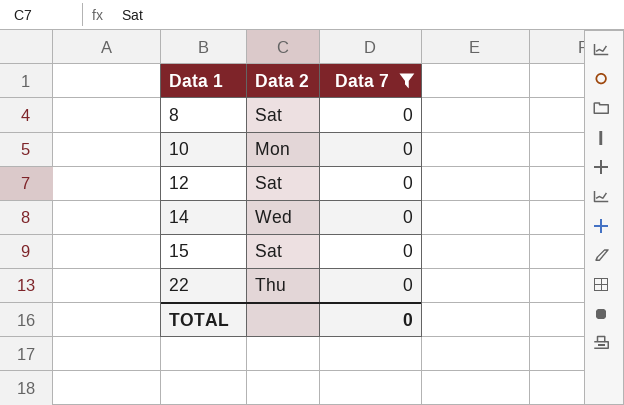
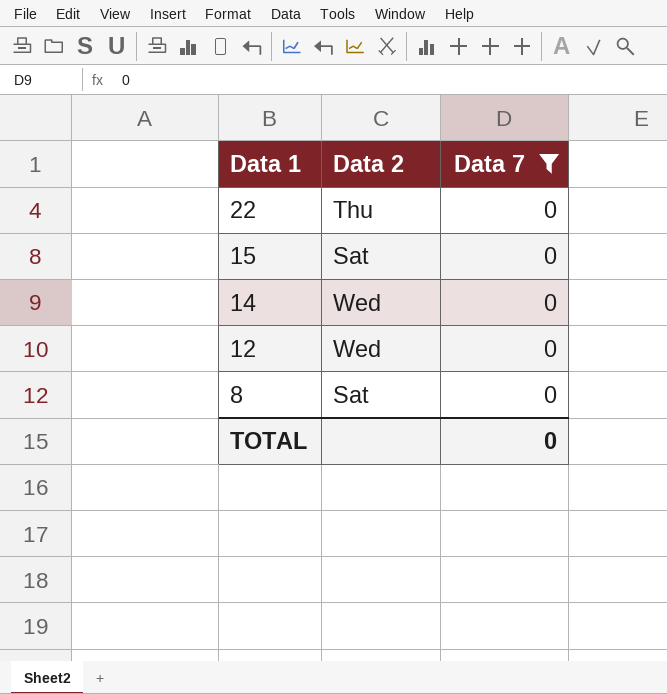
row order: Data 1 ascending -> Data 1 descending
row 10: Mon | 0 -> none
12 | Data 2: Sat -> Wed

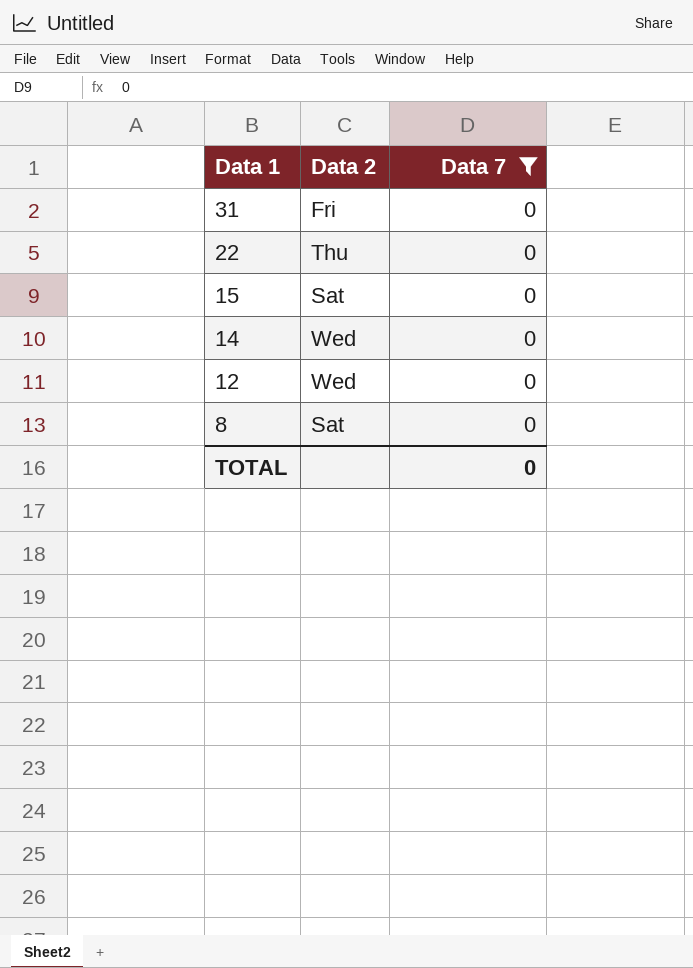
row 31: none -> Fri | 0

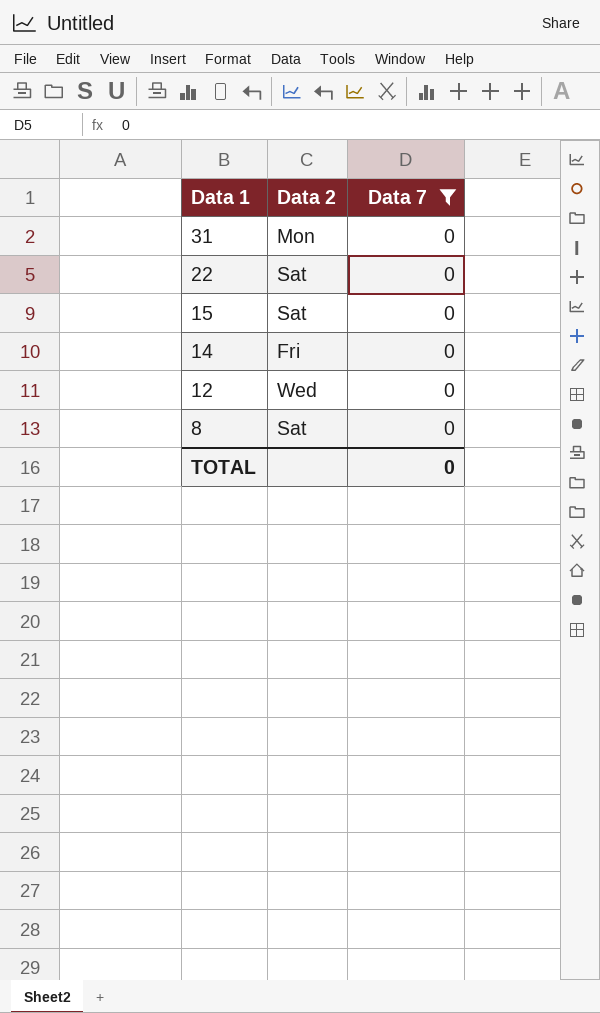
31 | Data 2: Fri -> Mon
22 | Data 2: Thu -> Sat
14 | Data 2: Wed -> Fri

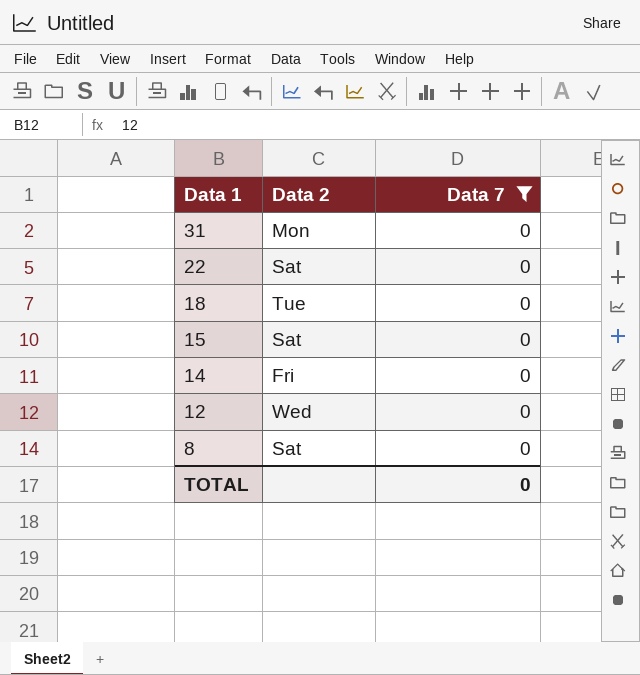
row 18: none -> Tue | 0

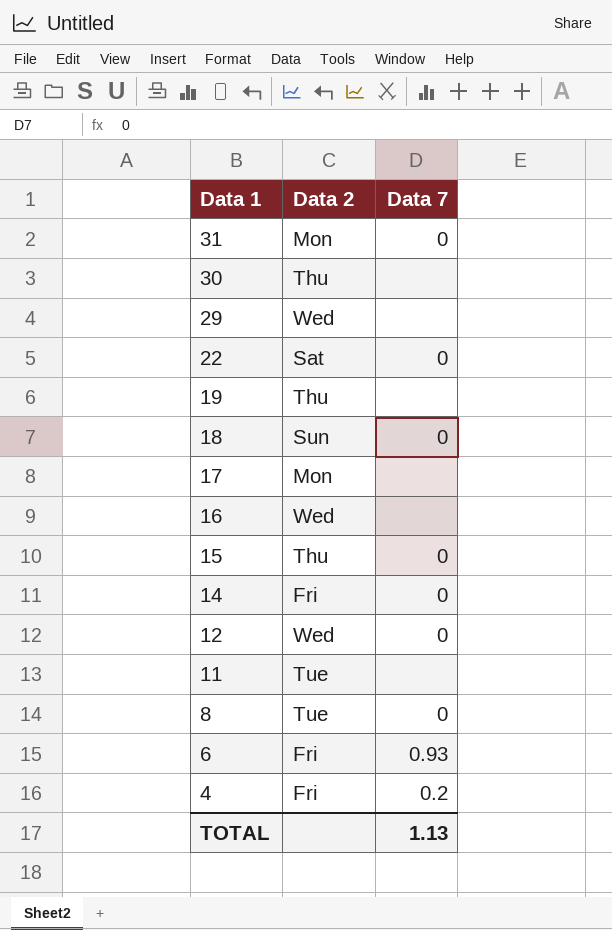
filter: Data 7 = 0 -> none
18 | Data 2: Tue -> Sun
15 | Data 2: Sat -> Thu
8 | Data 2: Sat -> Tue
TOTAL | Data 7: 0 -> 1.13

